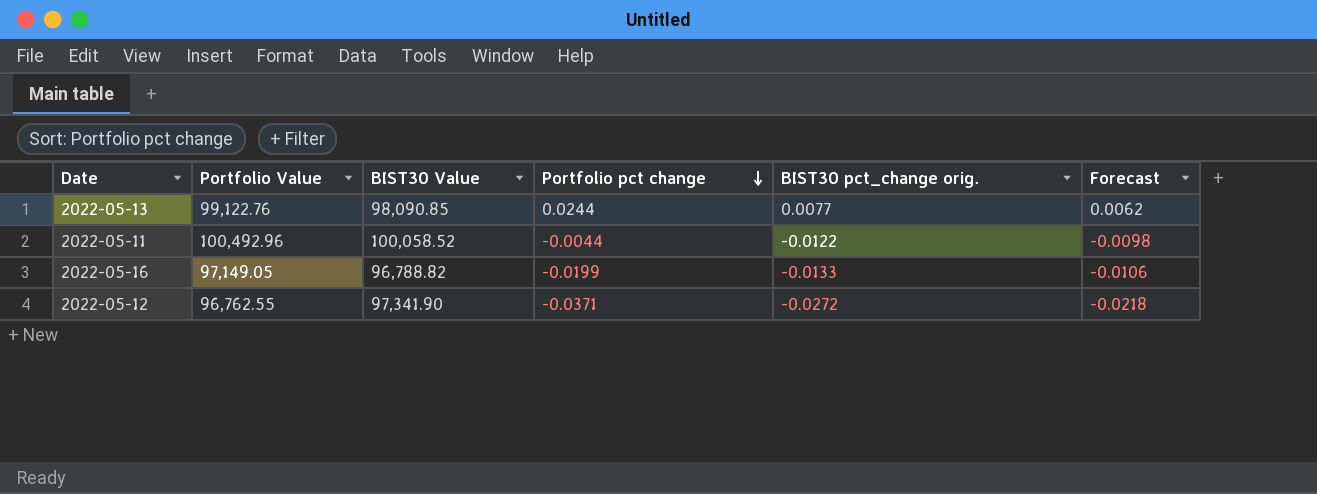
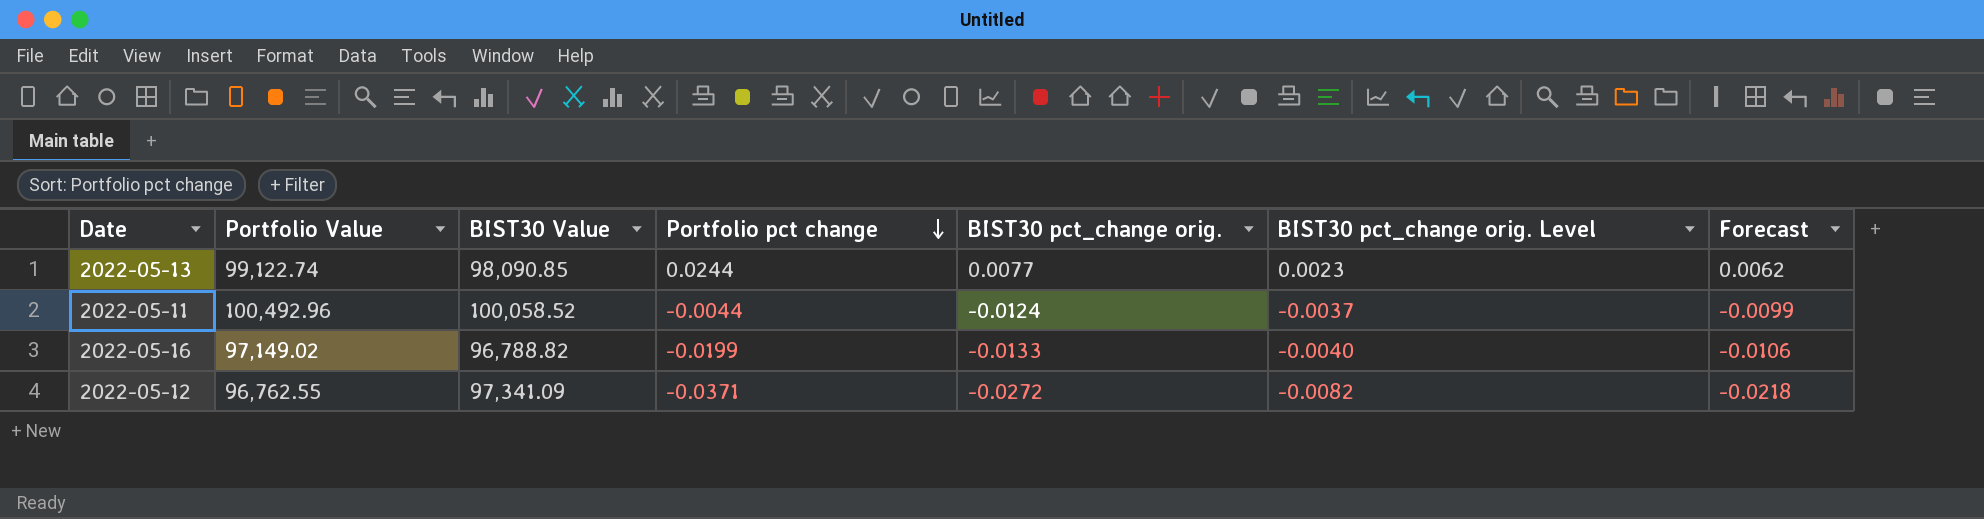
column BIST30 pct_change orig. Level | formula: none -> [BIST30 pct_change orig.] * 0.3
2022-05-13 | Portfolio Value: 99,122.76 -> 99,122.74
2022-05-11 | BIST30 pct_change orig.: -0.0122 -> -0.0124
2022-05-11 | Forecast: -0.0098 -> -0.0099
2022-05-16 | Portfolio Value: 97,149.05 -> 97,149.02
2022-05-12 | BIST30 Value: 97,341.90 -> 97,341.09

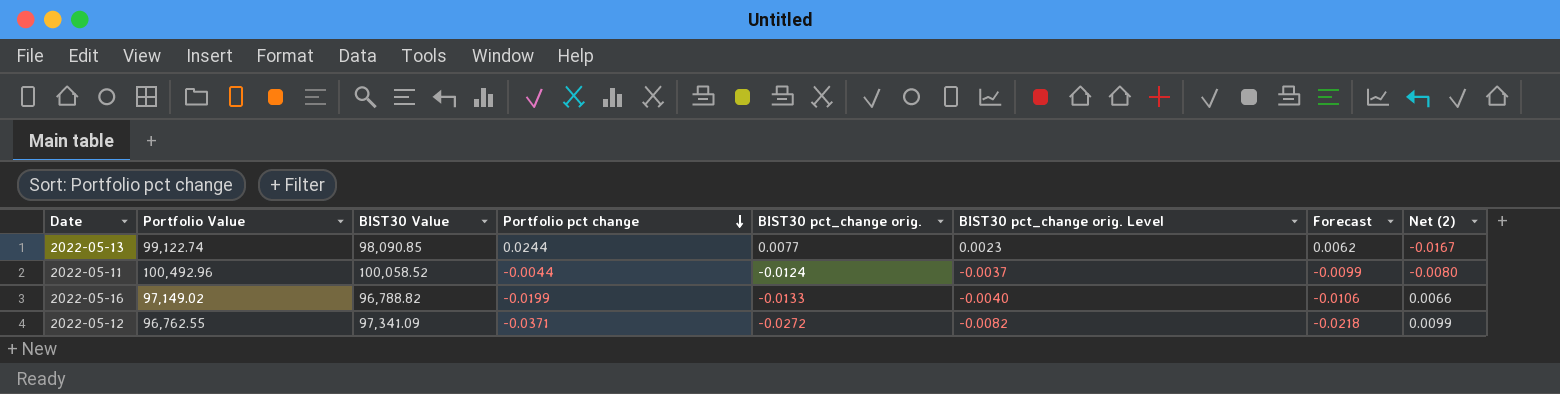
column Net (2) | formula: none -> [BIST30 pct_change orig.] - [Portfolio pct change]

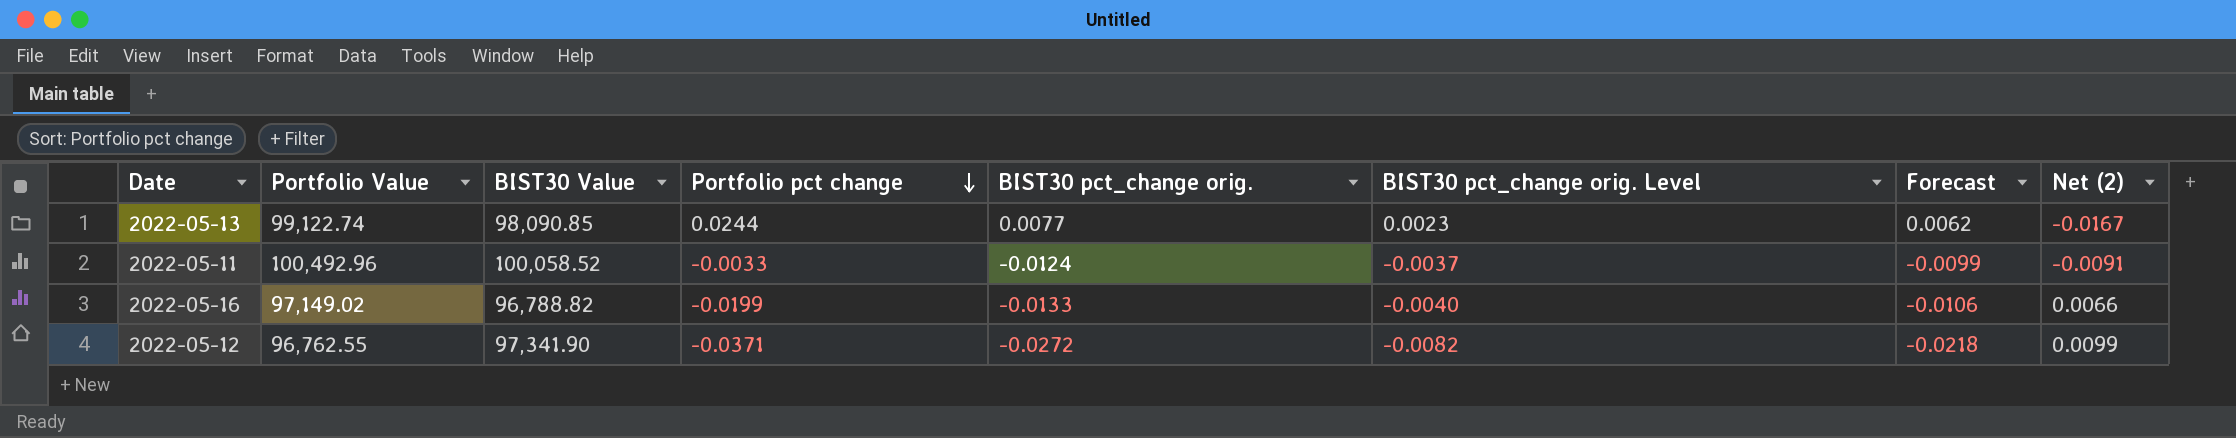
2022-05-11 | Portfolio pct change: -0.0044 -> -0.0033
2022-05-11 | Net (2): -0.0080 -> -0.0091
2022-05-12 | BIST30 Value: 97,341.09 -> 97,341.90

